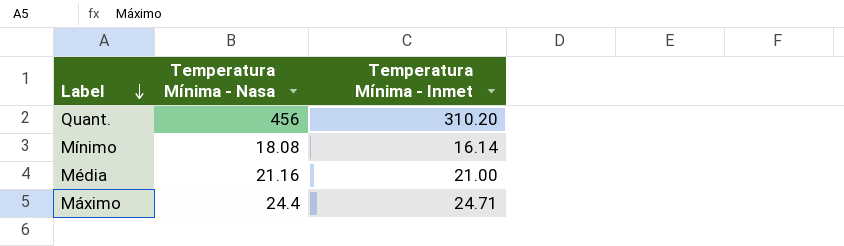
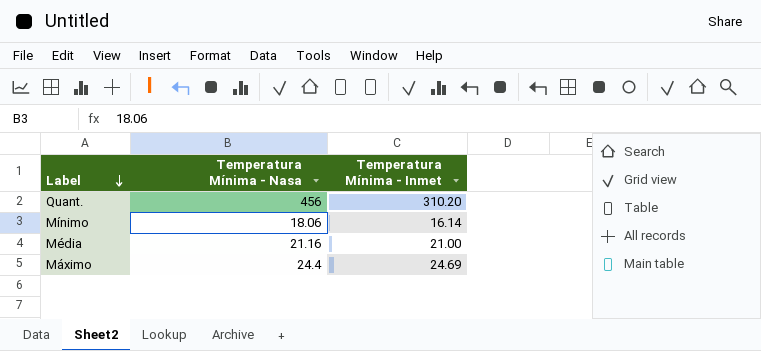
Mínimo | Temperatura Mínima - Nasa: 18.08 -> 18.06
Máximo | Temperatura Mínima - Inmet: 24.71 -> 24.69

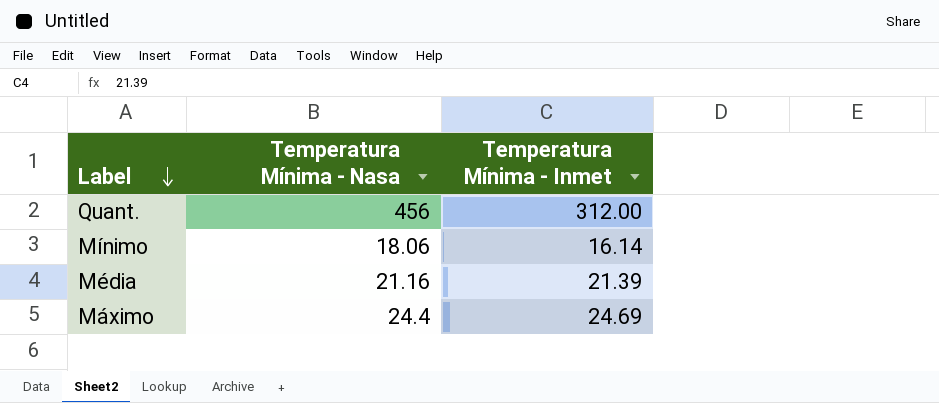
Quant. | Temperatura Mínima - Inmet: 310.20 -> 312.00
Média | Temperatura Mínima - Inmet: 21.00 -> 21.39

